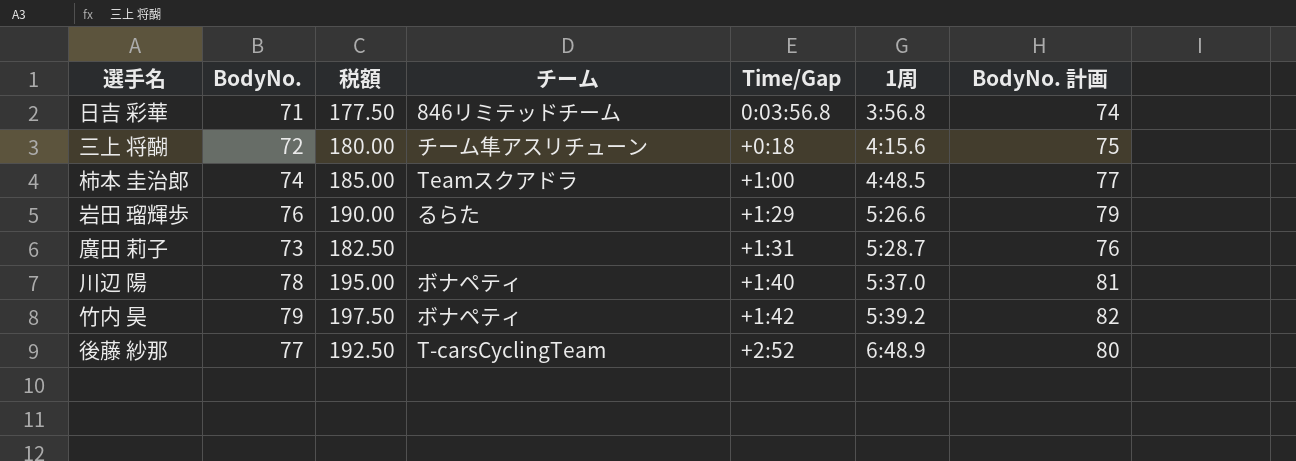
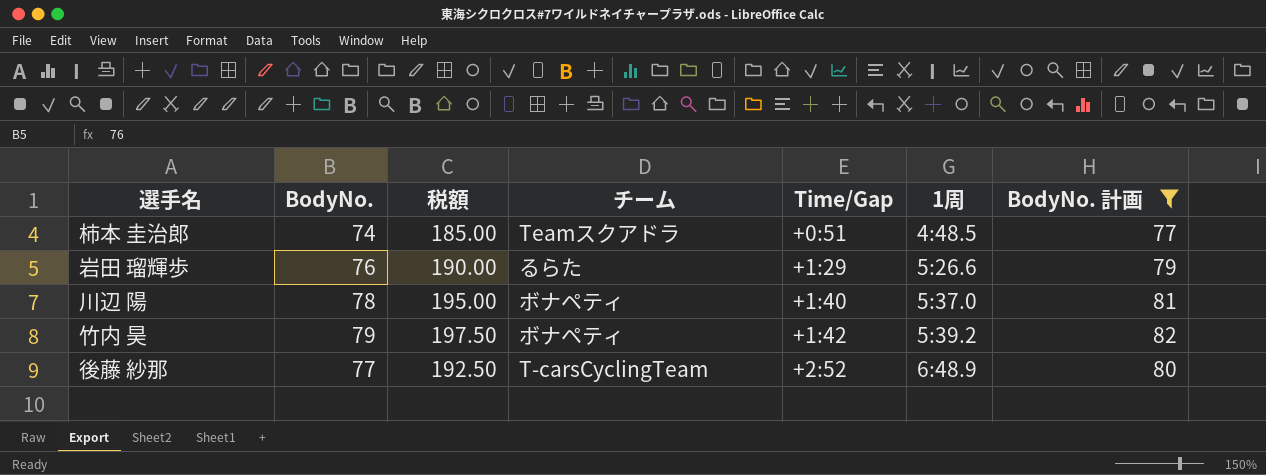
filter: none -> BodyNo. 計画 >= 77
柿本 圭治郎 | Time/Gap: +1:00 -> +0:51

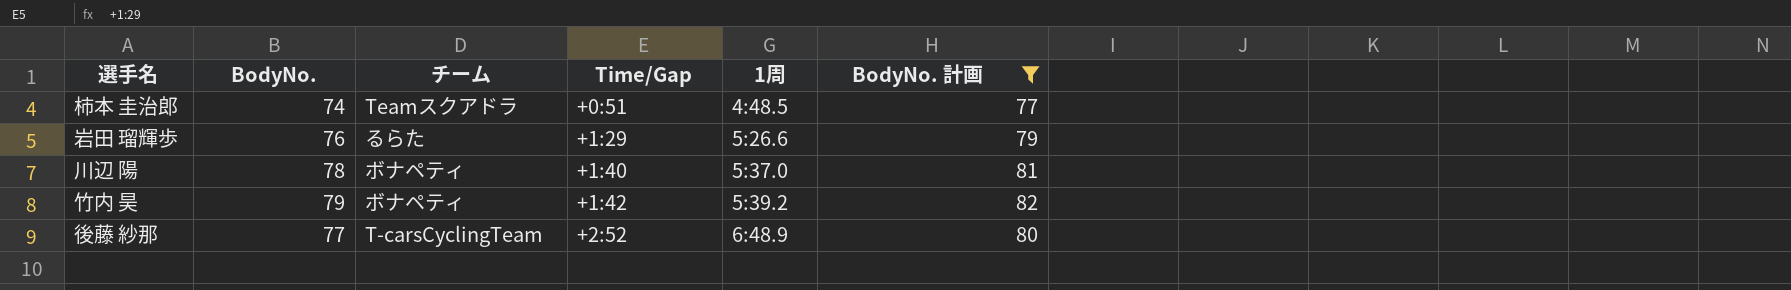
column 税額 | formula: [BodyNo.] * 2.5 -> none

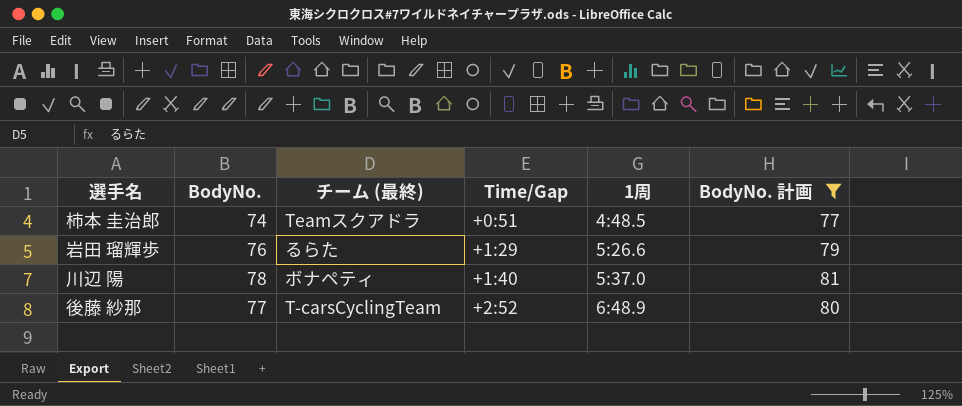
column name: チーム -> チーム (最終)
row 竹内 昊: 79 | ボナペティ | +1:42 | 5:39.2 | 82 -> none

